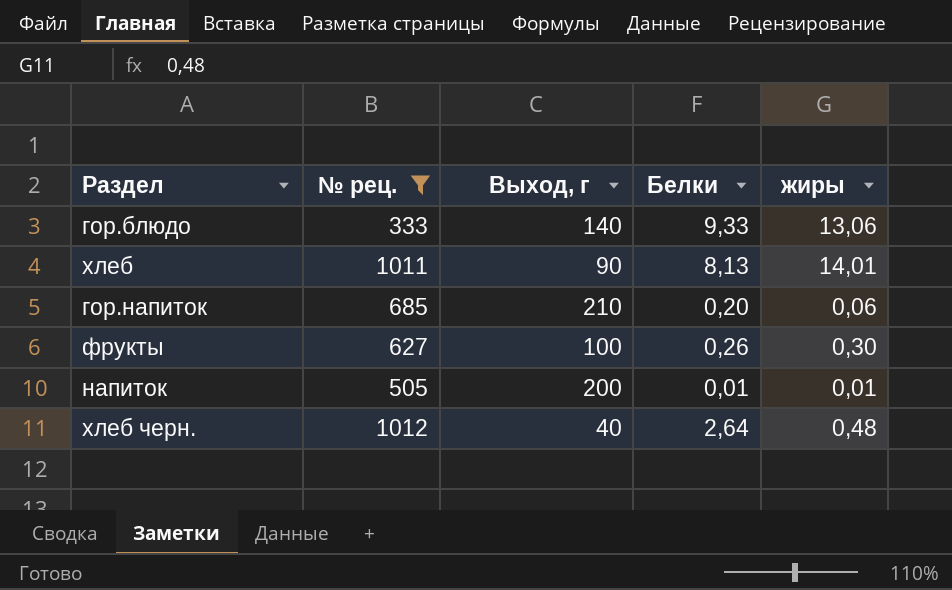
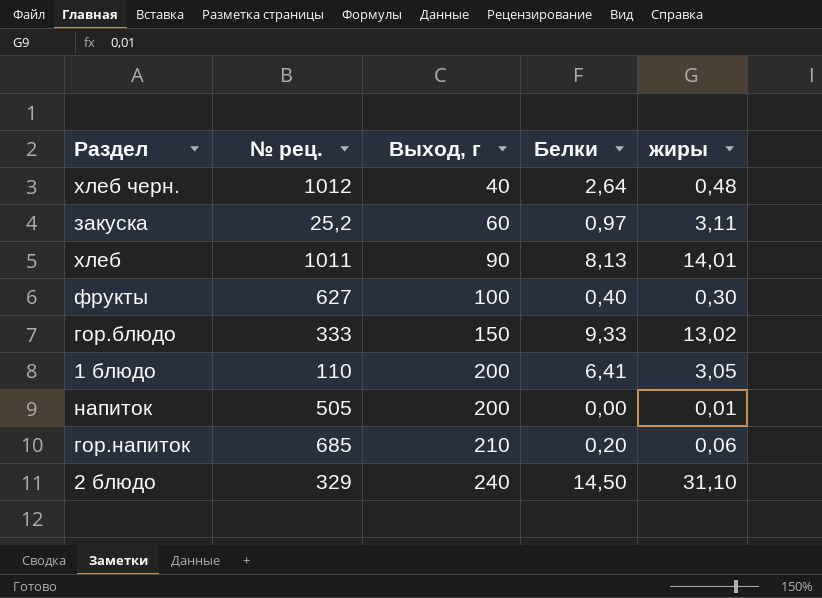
filter: № рец. >= 333 -> none
row order: none -> Выход, г ascending
фрукты | Белки: 0,26 -> 0,40
гор.блюдо | Выход, г: 140 -> 150
гор.блюдо | жиры: 13,06 -> 13,02
напиток | Белки: 0,01 -> 0,00

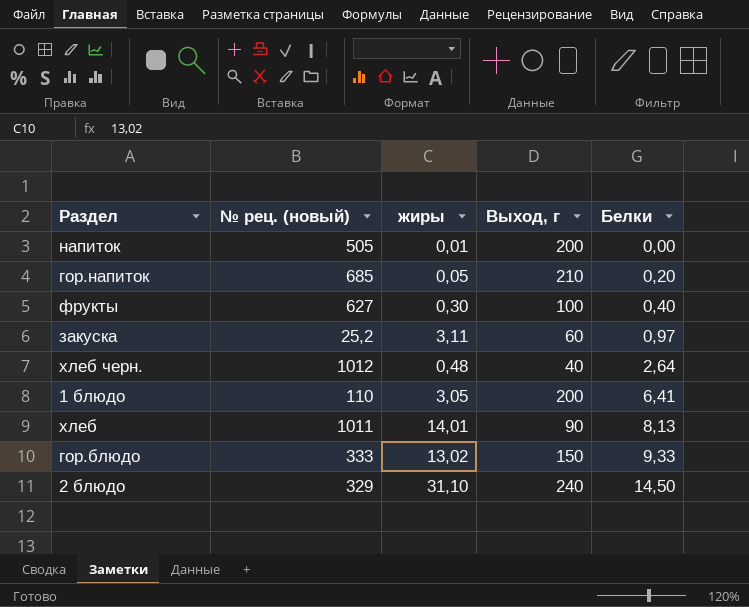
row order: Выход, г ascending -> Белки ascending
column name: № рец. -> № рец. (новый)
column жиры | position: 5 -> 3
гор.напиток | жиры: 0,06 -> 0,05

